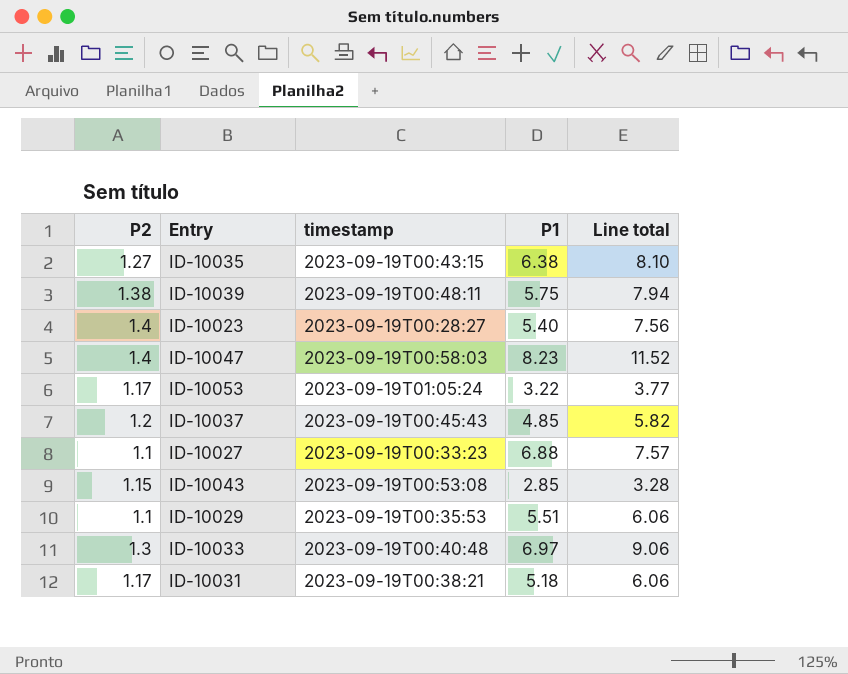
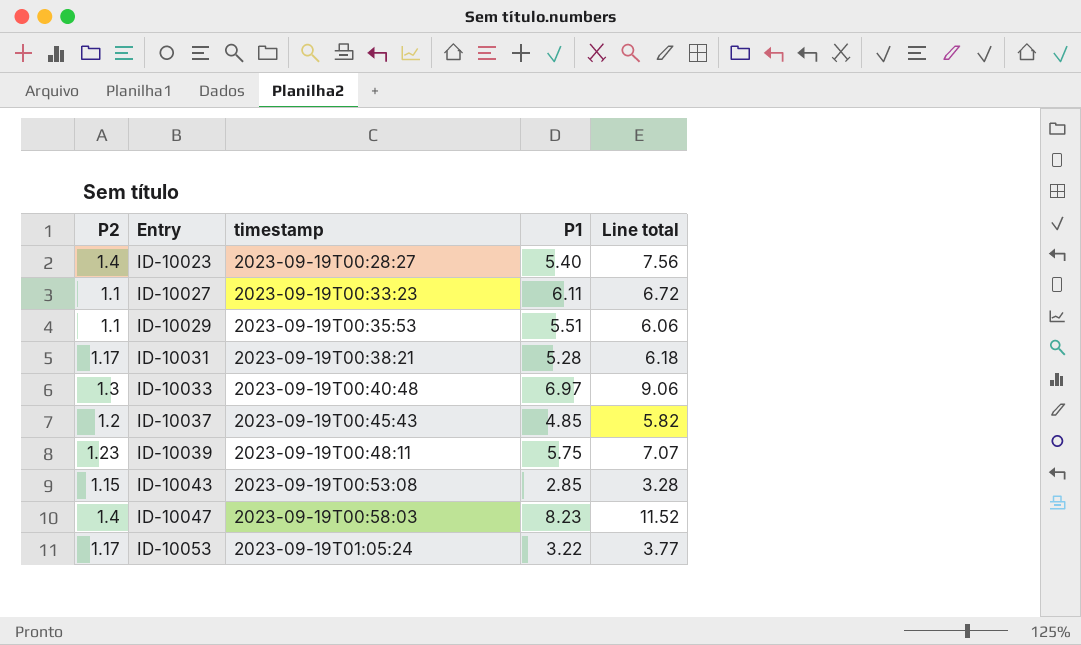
row order: none -> Entry ascending
row ID-10035: 1.27 | 2023-09-19T00:43:15 | 6.38 | 8.10 -> none
ID-10027 | P1: 6.88 -> 6.11
ID-10027 | Line total: 7.57 -> 6.72
ID-10031 | P1: 5.18 -> 5.28
ID-10031 | Line total: 6.06 -> 6.18
ID-10039 | P2: 1.38 -> 1.23
ID-10039 | Line total: 7.94 -> 7.07

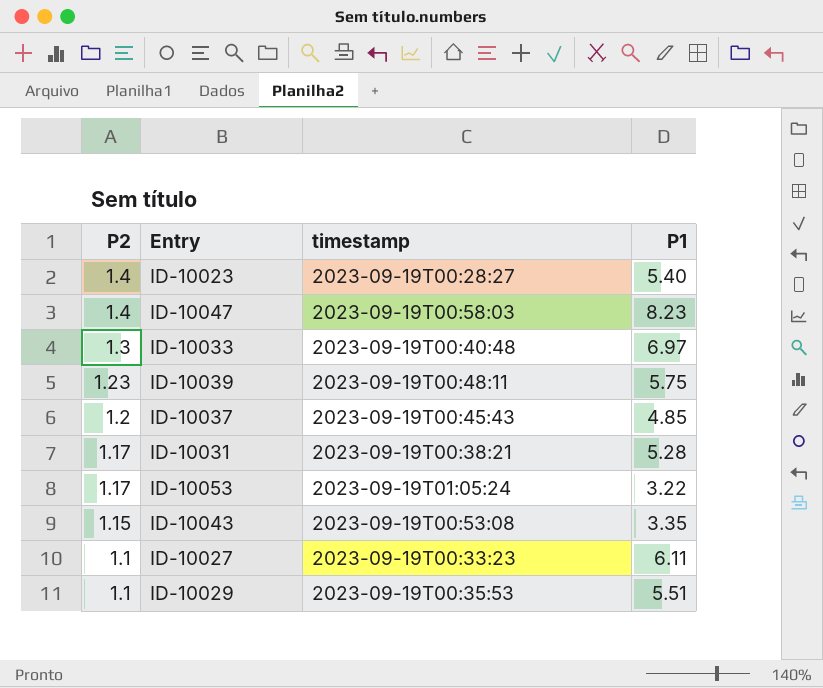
row order: Entry ascending -> P2 descending
column Line total | formula: [P2] * [P1] -> none
ID-10043 | P1: 2.85 -> 3.35

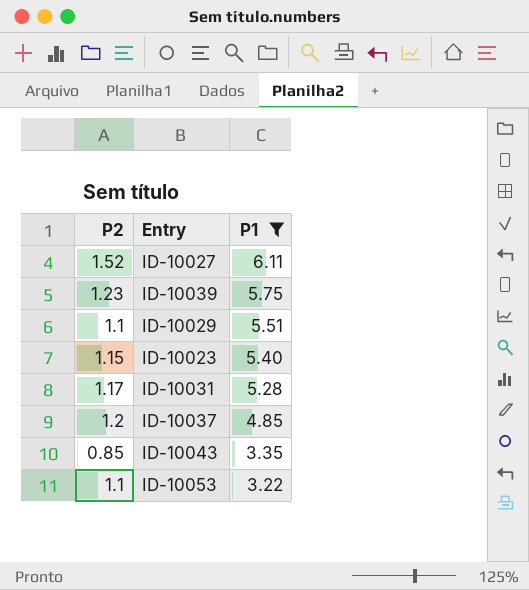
filter: none -> P1 <= 6.11
row order: P2 descending -> P1 descending
column timestamp | position: 3 -> none
ID-10027 | P2: 1.1 -> 1.52
ID-10023 | P2: 1.4 -> 1.15
ID-10043 | P2: 1.15 -> 0.85
ID-10053 | P2: 1.17 -> 1.1

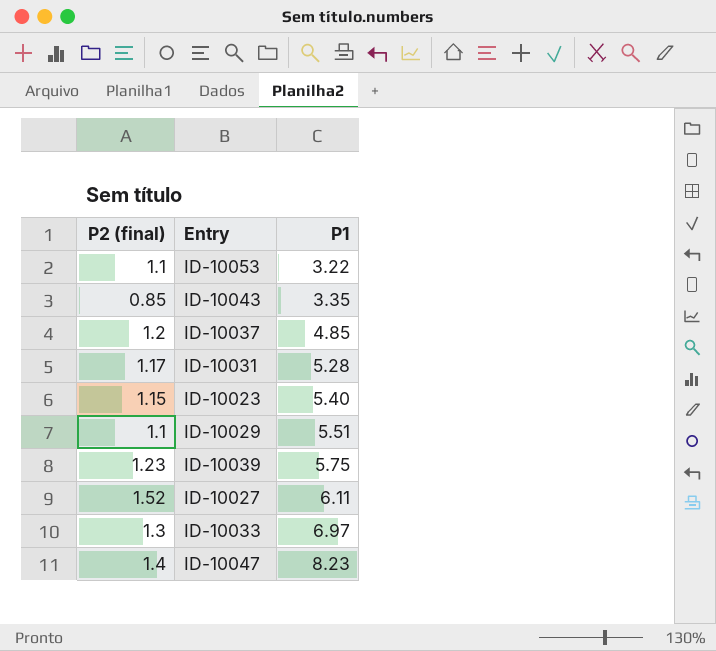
filter: P1 <= 6.11 -> none
row order: P1 descending -> P1 ascending
column name: P2 -> P2 (final)

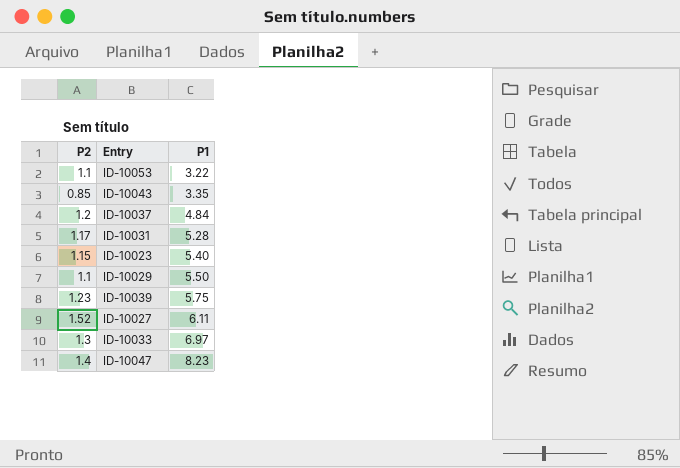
column name: P2 (final) -> P2
ID-10037 | P1: 4.85 -> 4.84
ID-10029 | P1: 5.51 -> 5.50

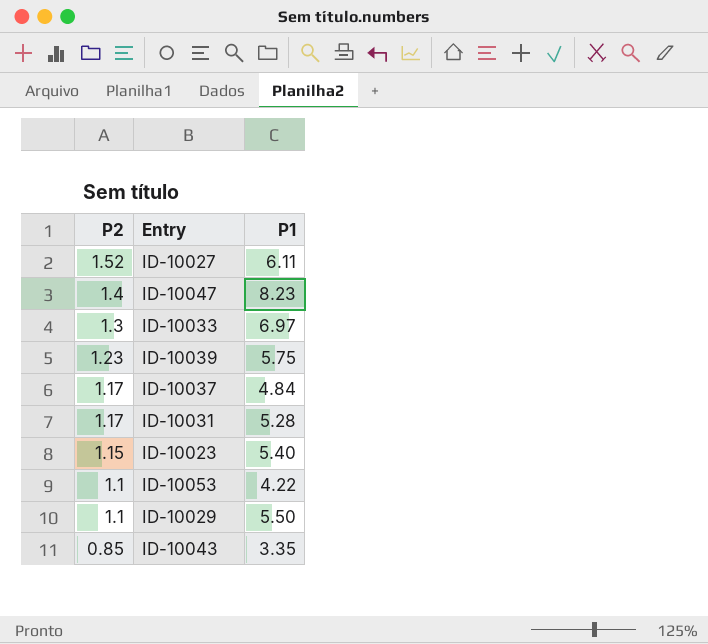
row order: P1 ascending -> P2 descending
ID-10037 | P2: 1.2 -> 1.17
ID-10053 | P1: 3.22 -> 4.22

